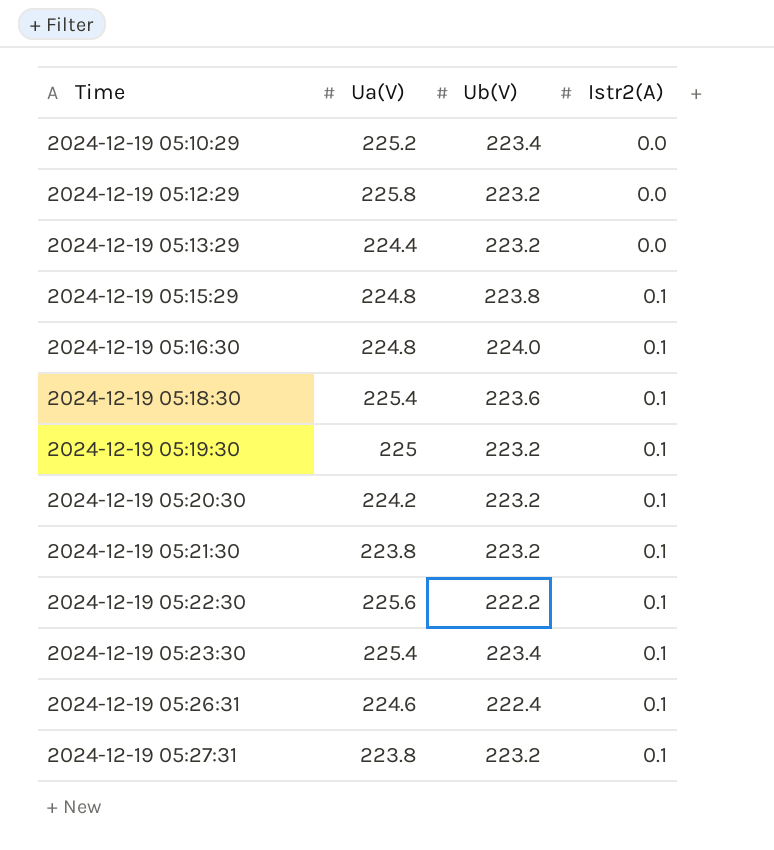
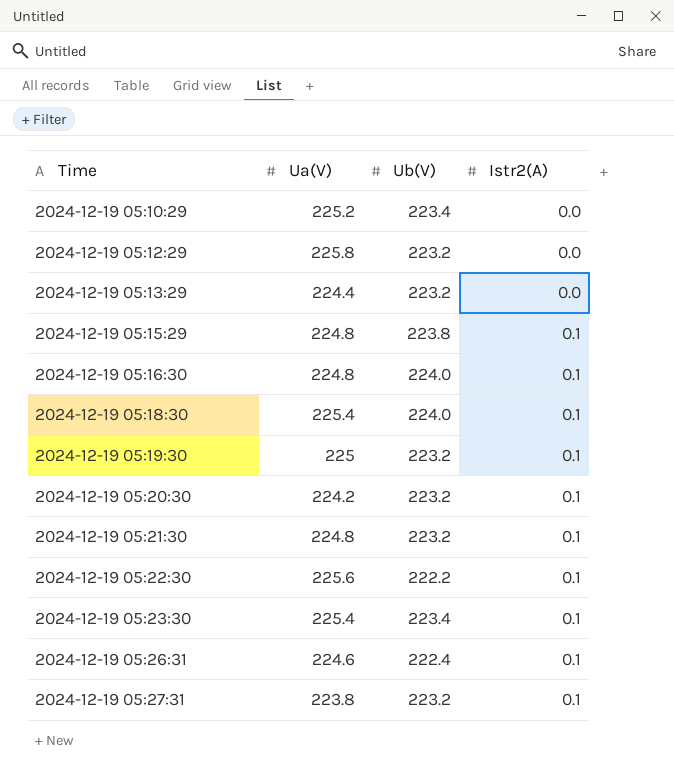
2024-12-19 05:18:30 | Ub(V): 223.6 -> 224.0
2024-12-19 05:21:30 | Ua(V): 223.8 -> 224.8

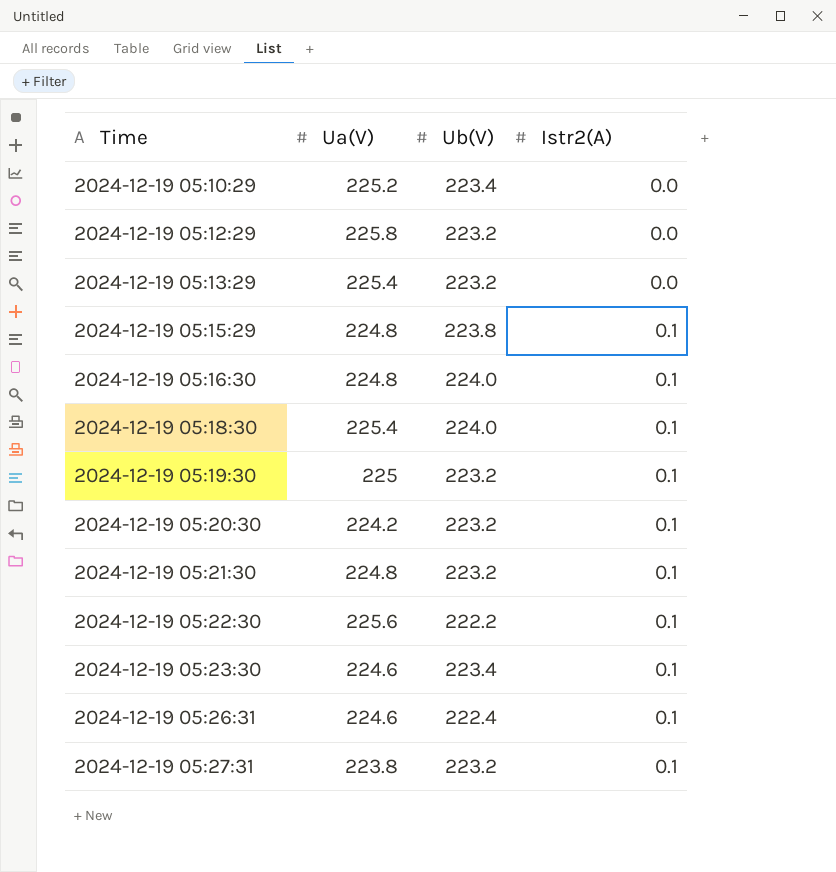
2024-12-19 05:13:29 | Ua(V): 224.4 -> 225.4
2024-12-19 05:23:30 | Ua(V): 225.4 -> 224.6

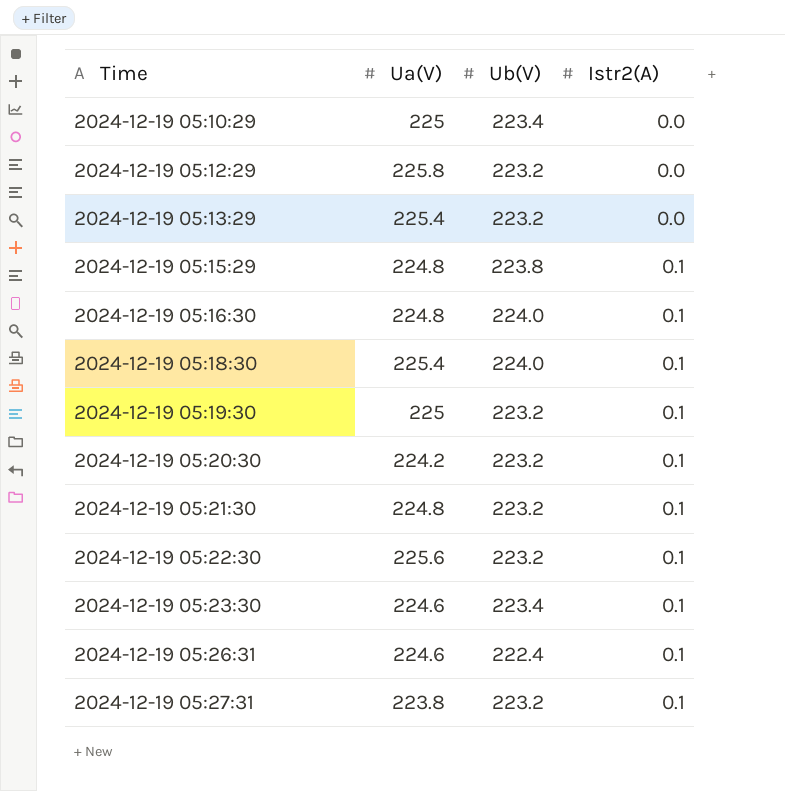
2024-12-19 05:10:29 | Ua(V): 225.2 -> 225
2024-12-19 05:22:30 | Ub(V): 222.2 -> 223.2

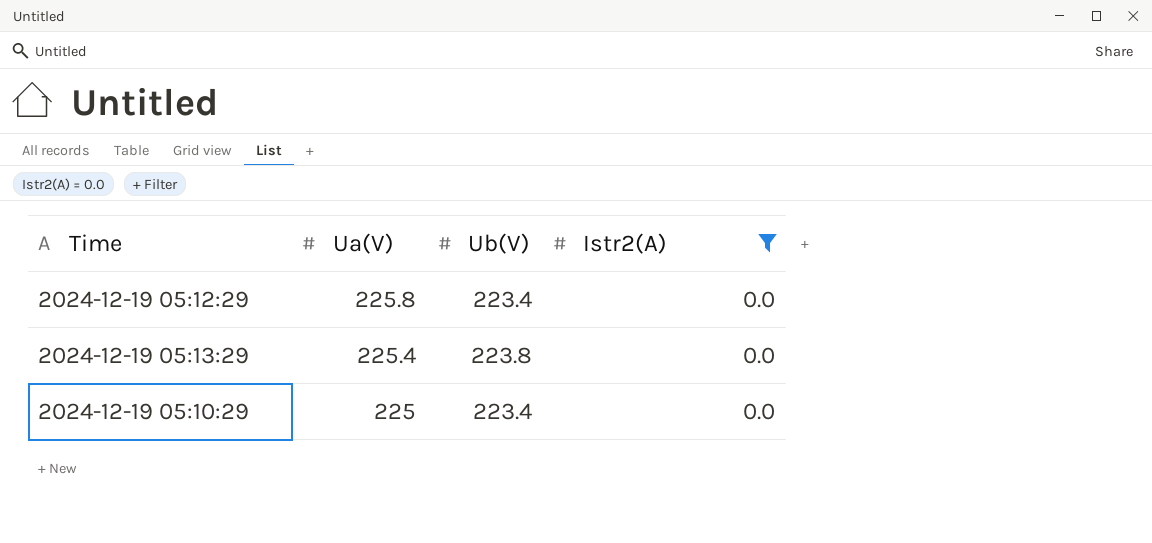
filter: none -> Istr2(A) = 0.0
row order: Time ascending -> Ua(V) descending
2024-12-19 05:12:29 | Ub(V): 223.2 -> 223.4
2024-12-19 05:13:29 | Ub(V): 223.2 -> 223.8

